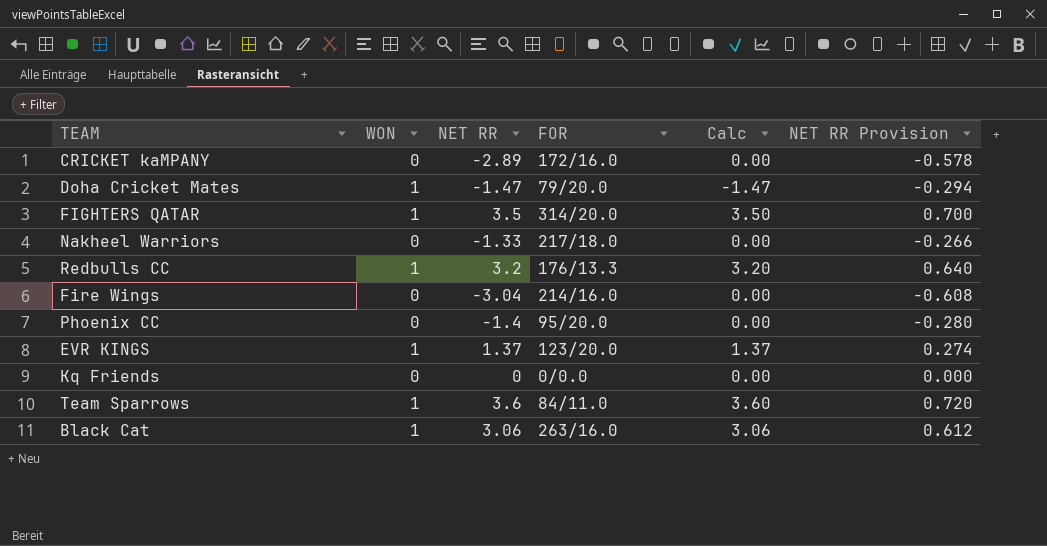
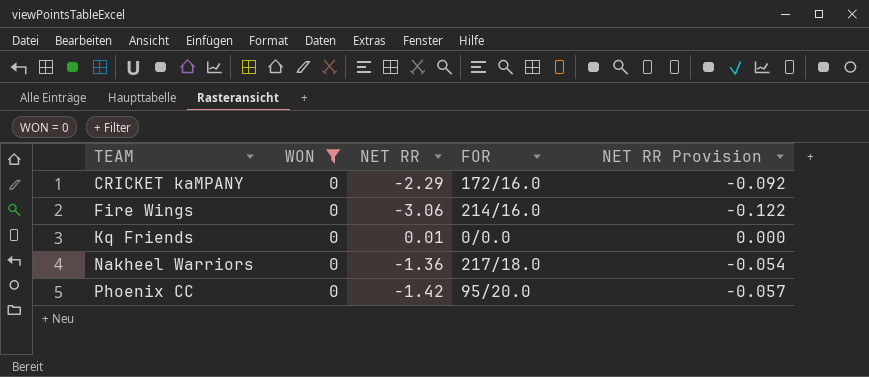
filter: none -> WON = 0
row order: none -> TEAM ascending
column Calc | formula: [WON] * [NET RR] -> none
column NET RR Provision | formula: [NET RR] * 0.2 -> [NET RR] * 0.04
CRICKET kaMPANY | NET RR: -2.89 -> -2.29
Fire Wings | NET RR: -3.04 -> -3.06
Kq Friends | NET RR: 0 -> 0.01
Nakheel Warriors | NET RR: -1.33 -> -1.36
Phoenix CC | NET RR: -1.4 -> -1.42

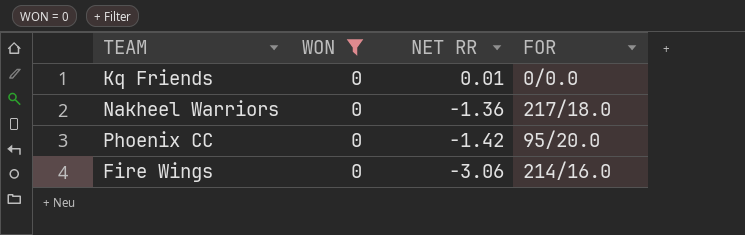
row order: TEAM ascending -> NET RR descending
column NET RR Provision | formula: [NET RR] * 0.04 -> none
row CRICKET kaMPANY: 0 | -2.29 | 172/16.0 | -0.092 -> none

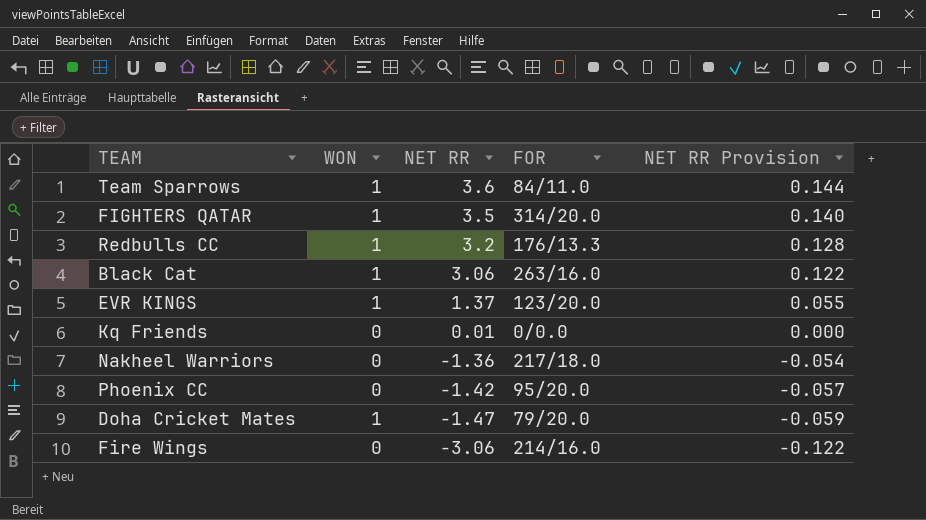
filter: WON = 0 -> none
column NET RR Provision | formula: none -> [NET RR] * 0.04

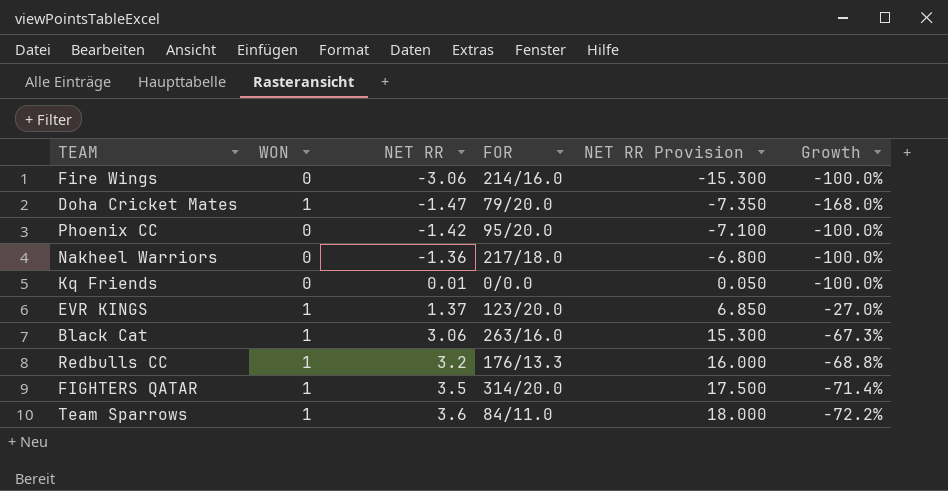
row order: NET RR descending -> NET RR ascending
column NET RR Provision | formula: [NET RR] * 0.04 -> [NET RR] * 5
column Growth | formula: none -> ([WON] - [NET RR]) / [NET RR]

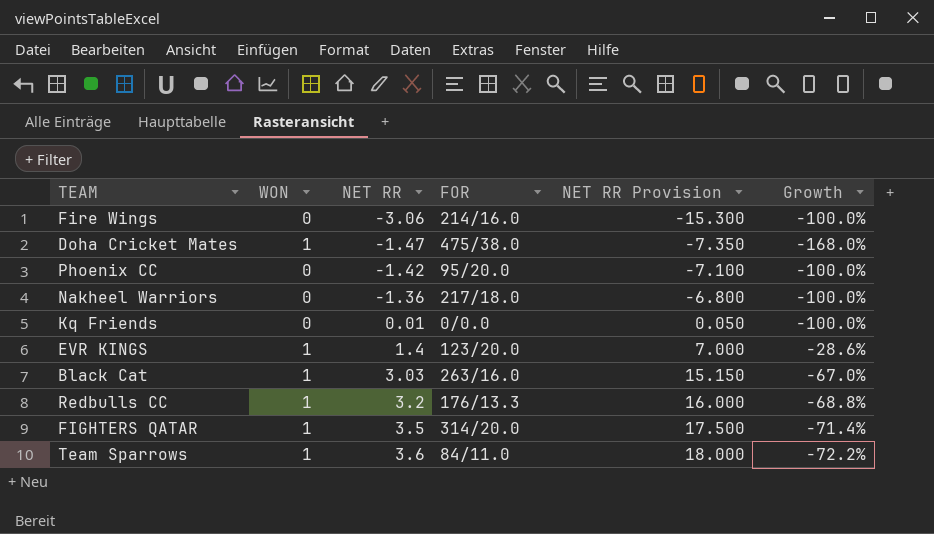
Doha Cricket Mates | FOR: 79/20.0 -> 475/38.0
EVR KINGS | NET RR: 1.37 -> 1.4
EVR KINGS | NET RR Provision: 6.850 -> 7.000
EVR KINGS | Growth: -27.0% -> -28.6%
Black Cat | NET RR: 3.06 -> 3.03
Black Cat | NET RR Provision: 15.300 -> 15.150
Black Cat | Growth: -67.3% -> -67.0%

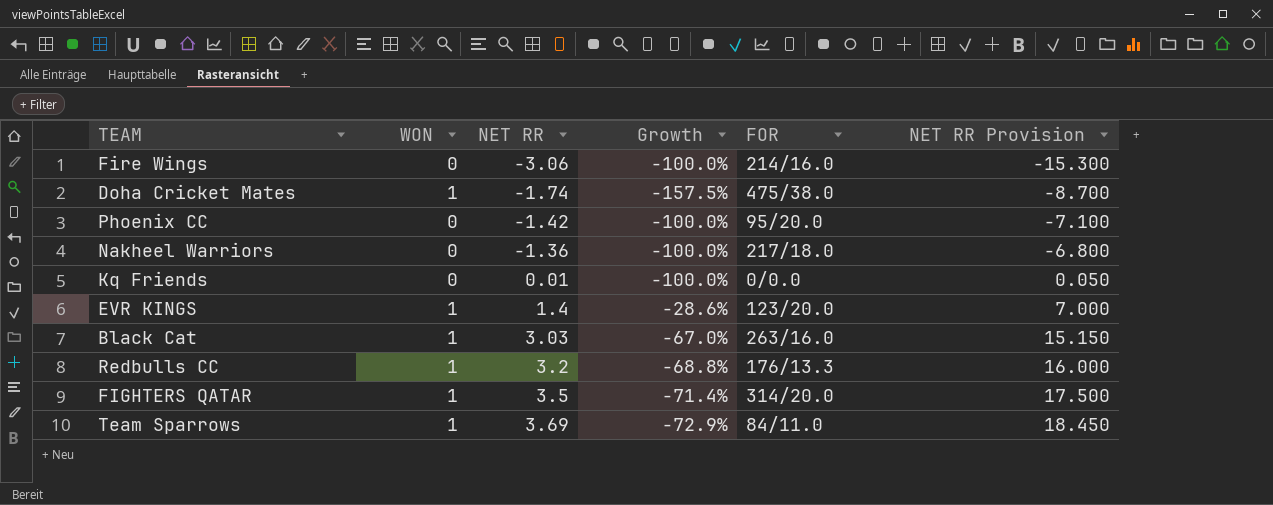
column Growth | position: 6 -> 4
Doha Cricket Mates | NET RR: -1.47 -> -1.74
Doha Cricket Mates | Growth: -168.0% -> -157.5%
Doha Cricket Mates | NET RR Provision: -7.350 -> -8.700
Team Sparrows | NET RR: 3.6 -> 3.69
Team Sparrows | Growth: -72.2% -> -72.9%
Team Sparrows | NET RR Provision: 18.000 -> 18.450

